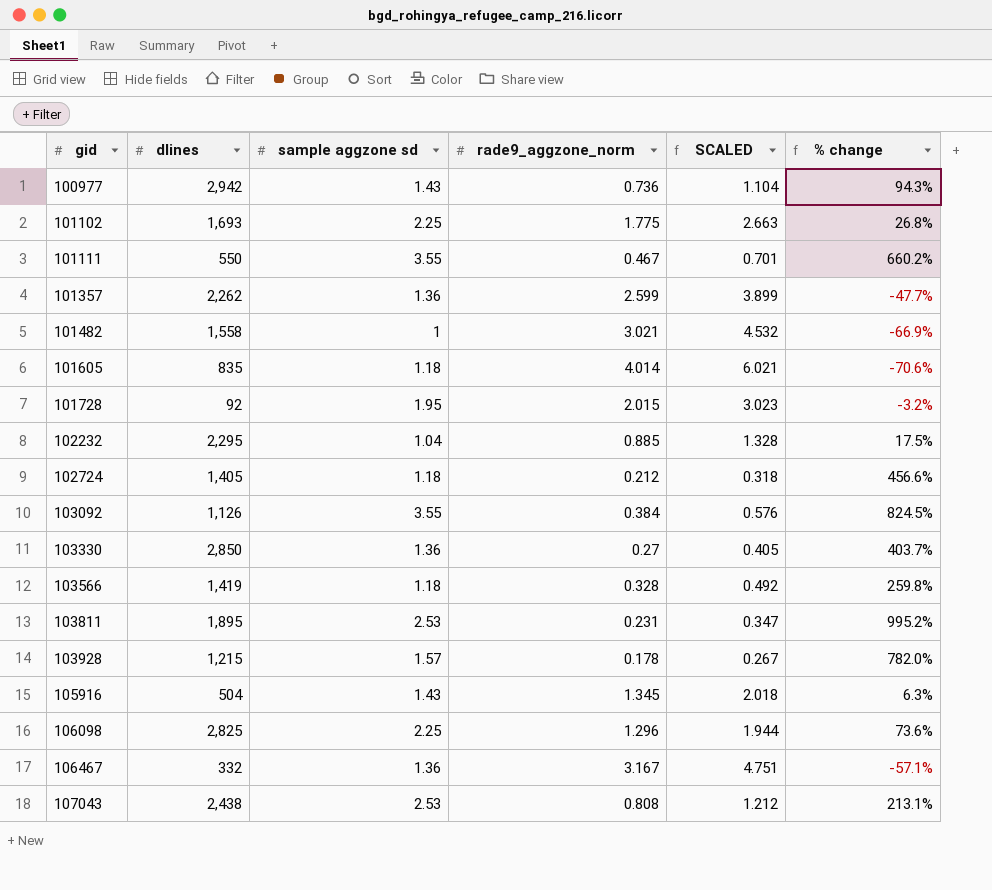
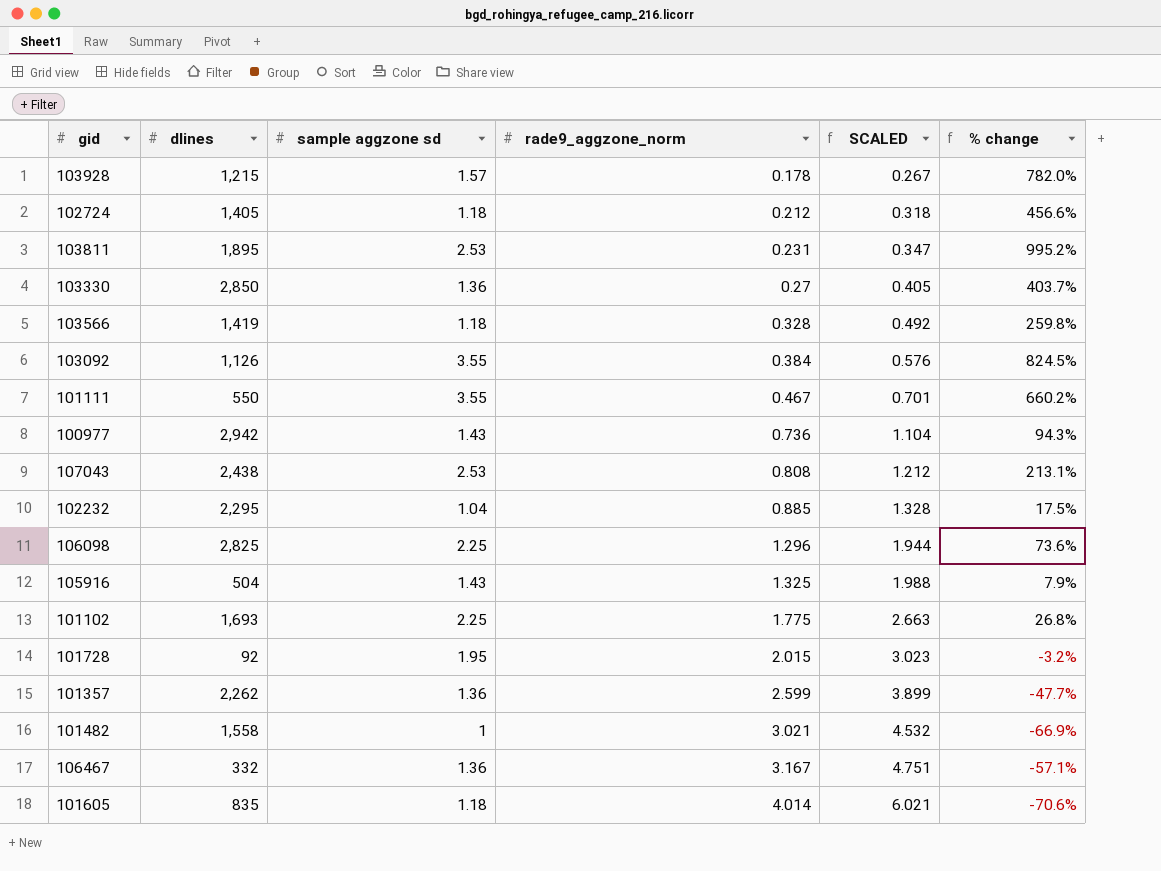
row order: gid ascending -> rade9_aggzone_norm ascending
105916 | rade9_aggzone_norm: 1.345 -> 1.325
105916 | SCALED: 2.018 -> 1.988
105916 | % change: 6.3% -> 7.9%

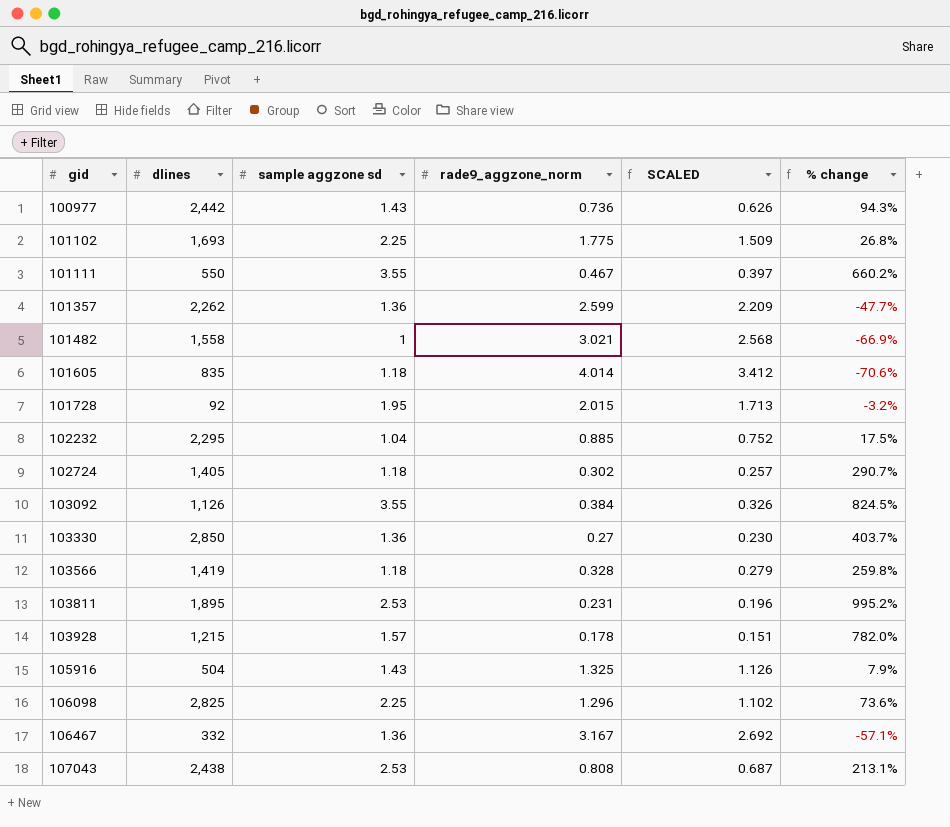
row order: rade9_aggzone_norm ascending -> gid ascending
column SCALED | formula: [rade9_aggzone_norm] * 1.5 -> [rade9_aggzone_norm] * 0.85
100977 | dlines: 2,942 -> 2,442
102724 | rade9_aggzone_norm: 0.212 -> 0.302
102724 | % change: 456.6% -> 290.7%

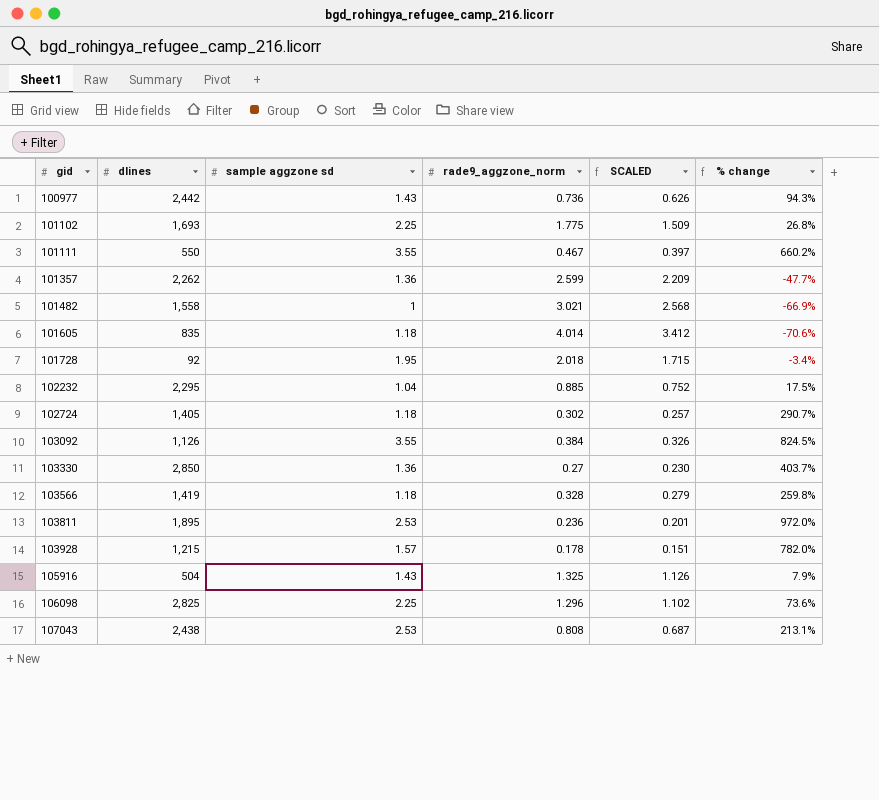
row 106467: 332 | 1.36 | 3.167 | 2.692 | -57.1% -> none
101728 | rade9_aggzone_norm: 2.015 -> 2.018
101728 | SCALED: 1.713 -> 1.715
101728 | % change: -3.2% -> -3.4%
103811 | rade9_aggzone_norm: 0.231 -> 0.236
103811 | SCALED: 0.196 -> 0.201
103811 | % change: 995.2% -> 972.0%

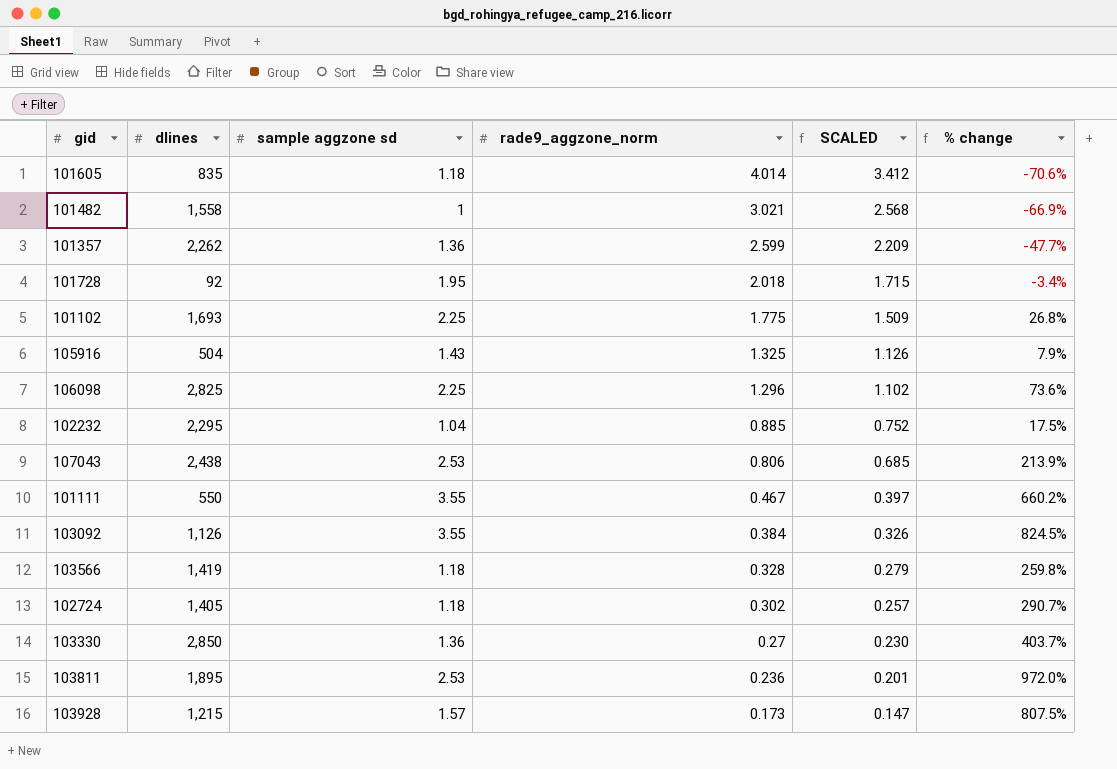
row order: gid ascending -> rade9_aggzone_norm descending
row 100977: 2,442 | 1.43 | 0.736 | 0.626 | 94.3% -> none
107043 | rade9_aggzone_norm: 0.808 -> 0.806
107043 | SCALED: 0.687 -> 0.685
107043 | % change: 213.1% -> 213.9%
103928 | rade9_aggzone_norm: 0.178 -> 0.173
103928 | SCALED: 0.151 -> 0.147
103928 | % change: 782.0% -> 807.5%

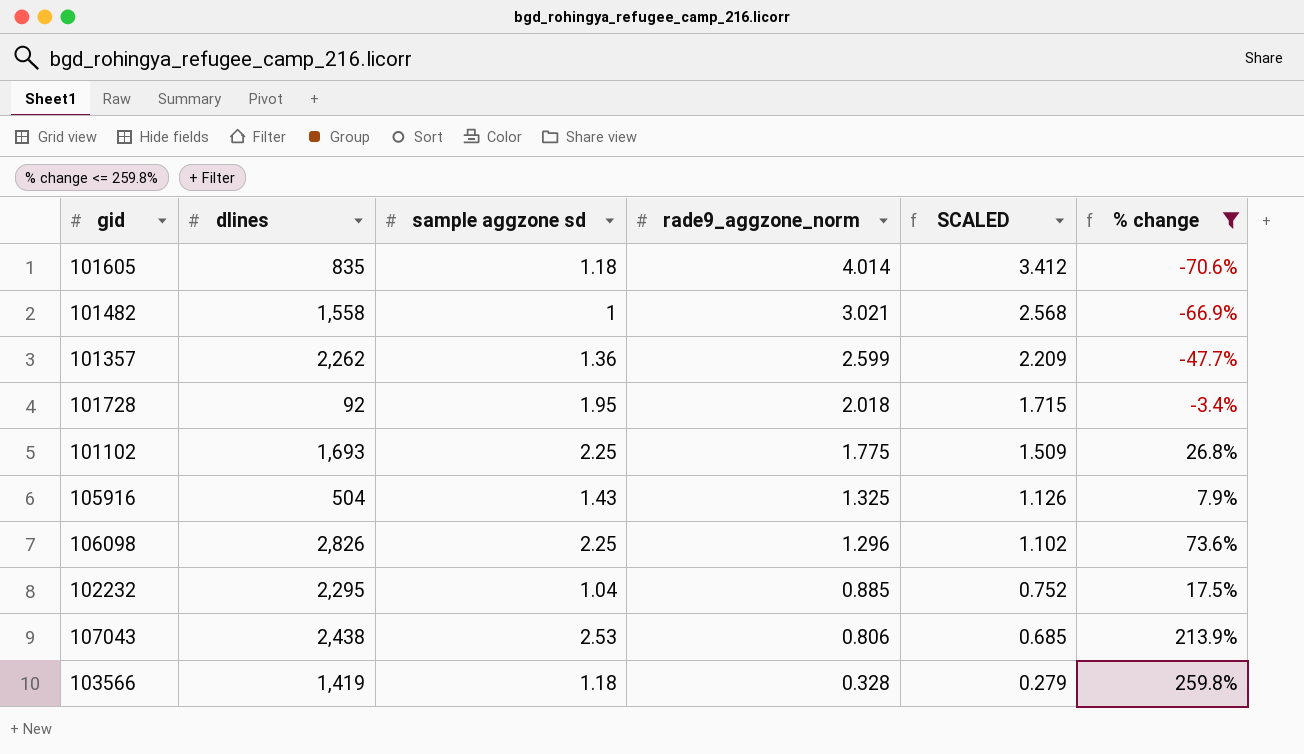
filter: none -> % change <= 259.8%
106098 | dlines: 2,825 -> 2,826

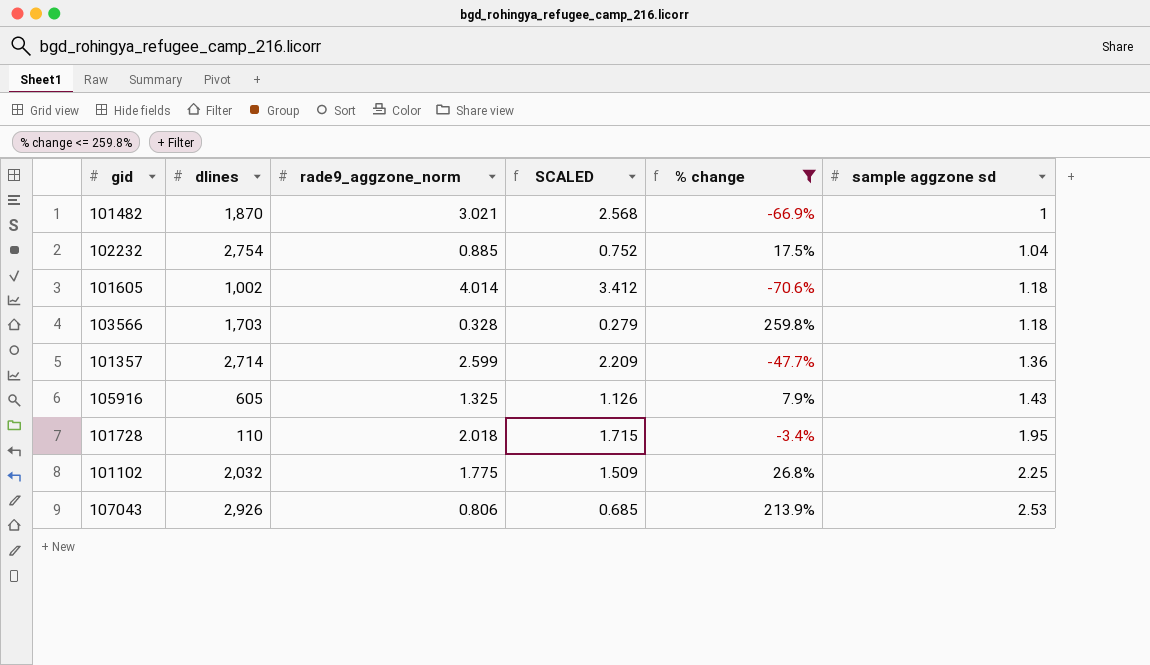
row order: rade9_aggzone_norm descending -> sample aggzone sd ascending
column sample aggzone sd | position: 3 -> 6
row 106098: 2,826 | 2.25 | 1.296 | 1.102 | 73.6% -> none
101482 | dlines: 1,558 -> 1,870
102232 | dlines: 2,295 -> 2,754
101605 | dlines: 835 -> 1,002
103566 | dlines: 1,419 -> 1,703
101357 | dlines: 2,262 -> 2,714
105916 | dlines: 504 -> 605
101728 | dlines: 92 -> 110
101102 | dlines: 1,693 -> 2,032
107043 | dlines: 2,438 -> 2,926

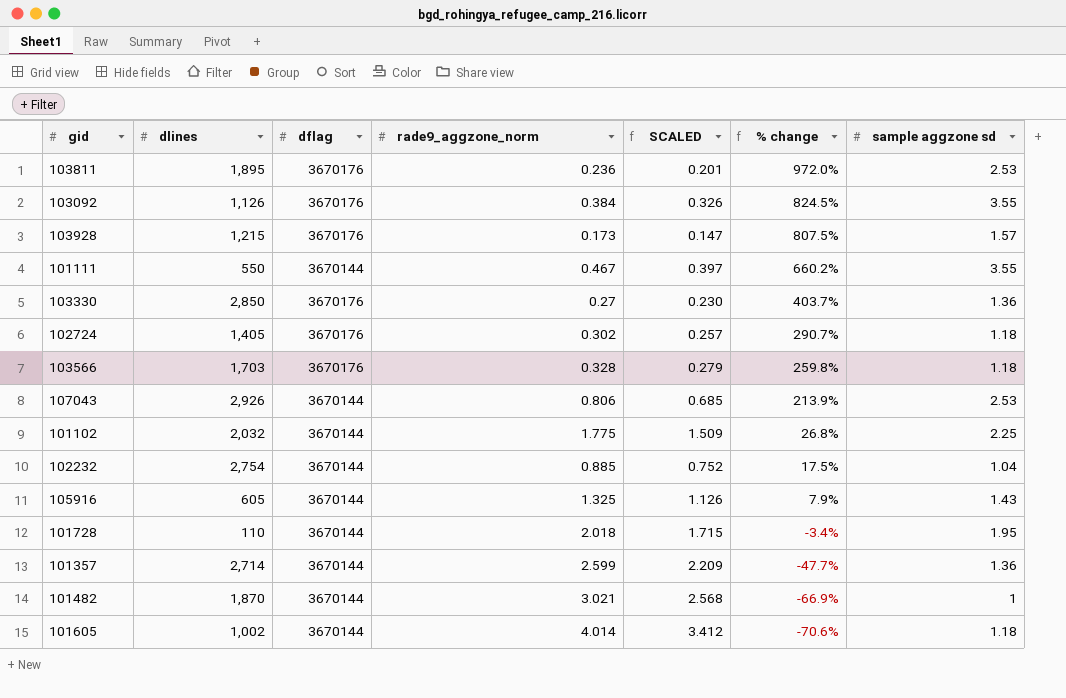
filter: % change <= 259.8% -> none
row order: sample aggzone sd ascending -> % change descending
column dflag | position: none -> 3

